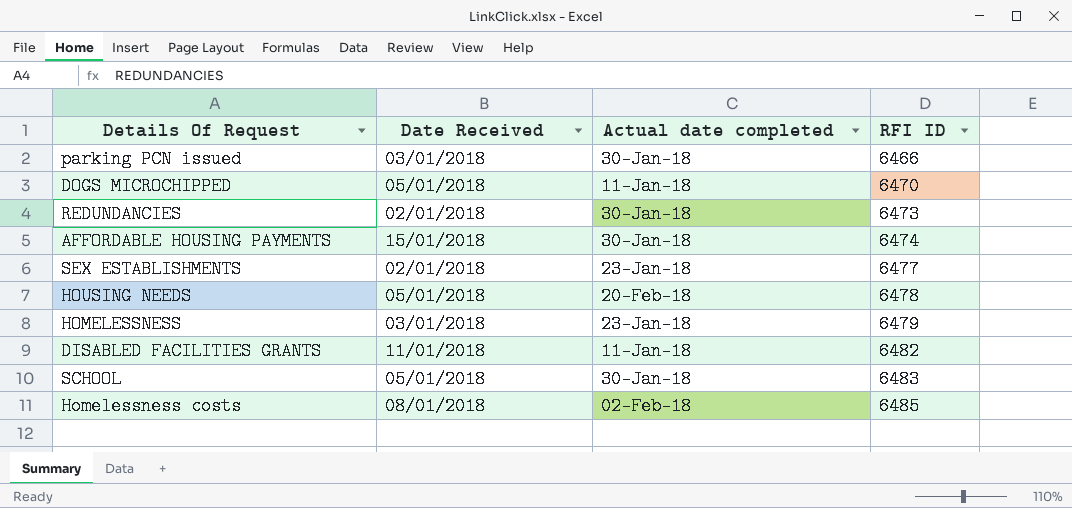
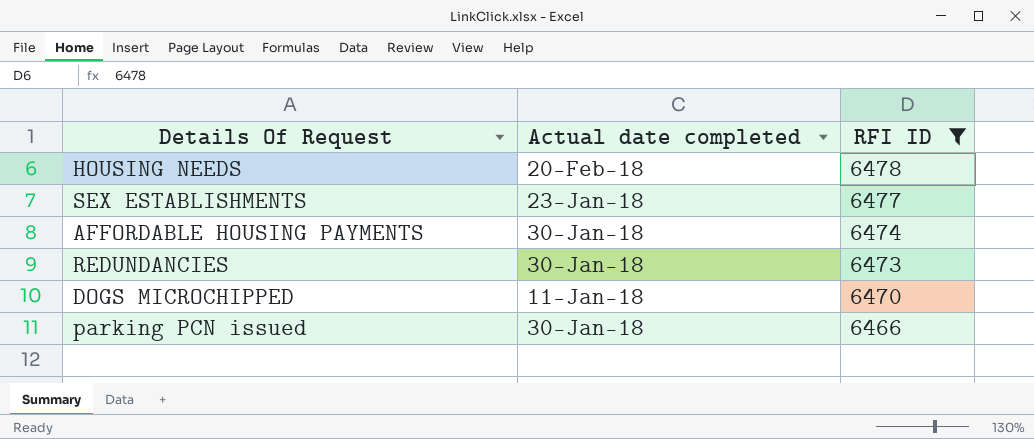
filter: none -> RFI ID <= 6478
row order: RFI ID ascending -> RFI ID descending
column Date Received | position: 2 -> none

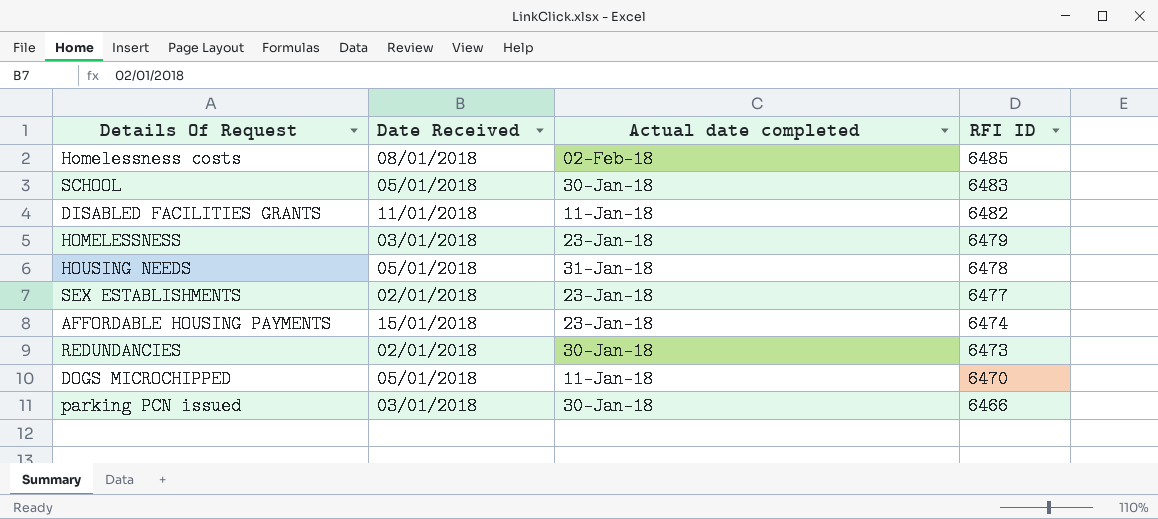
filter: RFI ID <= 6478 -> none
column Date Received | position: none -> 2
HOUSING NEEDS | Actual date completed: 20-Feb-18 -> 31-Jan-18
AFFORDABLE HOUSING PAYMENTS | Actual date completed: 30-Jan-18 -> 23-Jan-18

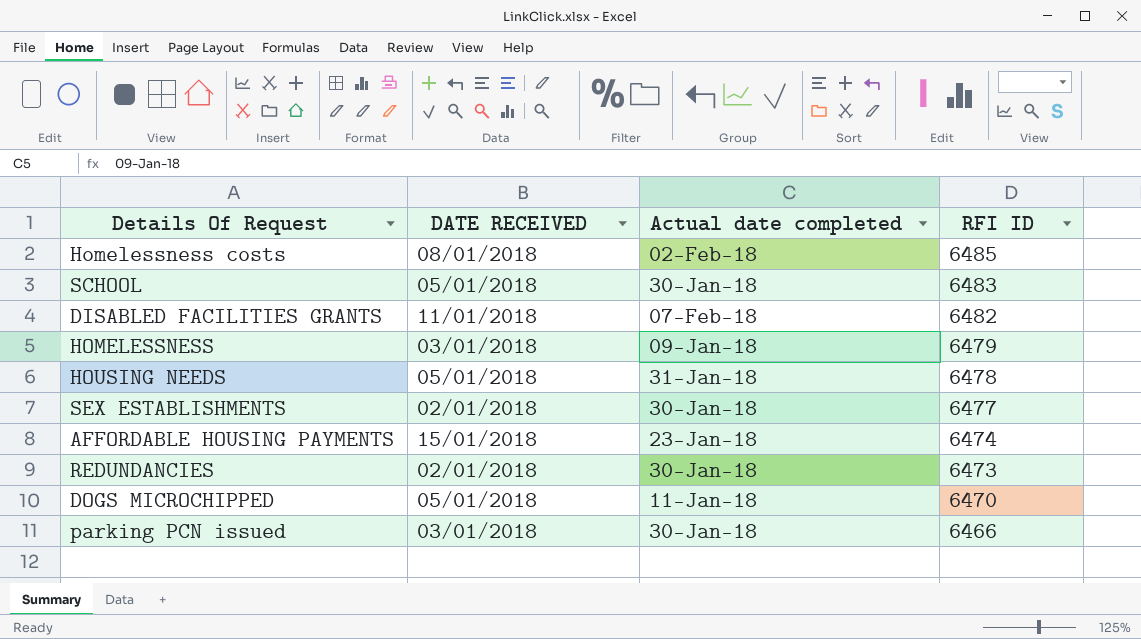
column name: Date Received -> DATE RECEIVED
DISABLED FACILITIES GRANTS | Actual date completed: 11-Jan-18 -> 07-Feb-18
HOMELESSNESS | Actual date completed: 23-Jan-18 -> 09-Jan-18
SEX ESTABLISHMENTS | Actual date completed: 23-Jan-18 -> 30-Jan-18

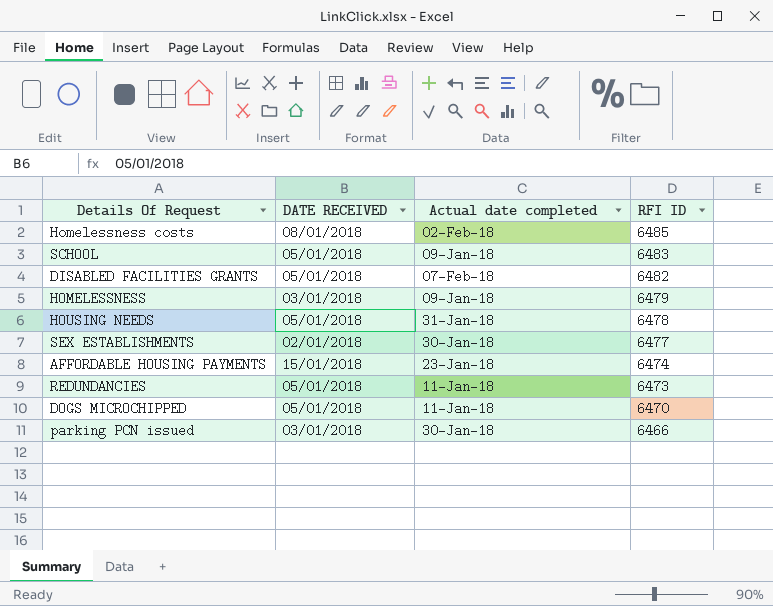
SCHOOL | Actual date completed: 30-Jan-18 -> 09-Jan-18
DISABLED FACILITIES GRANTS | DATE RECEIVED: 11/01/2018 -> 05/01/2018
REDUNDANCIES | DATE RECEIVED: 02/01/2018 -> 05/01/2018
REDUNDANCIES | Actual date completed: 30-Jan-18 -> 11-Jan-18

